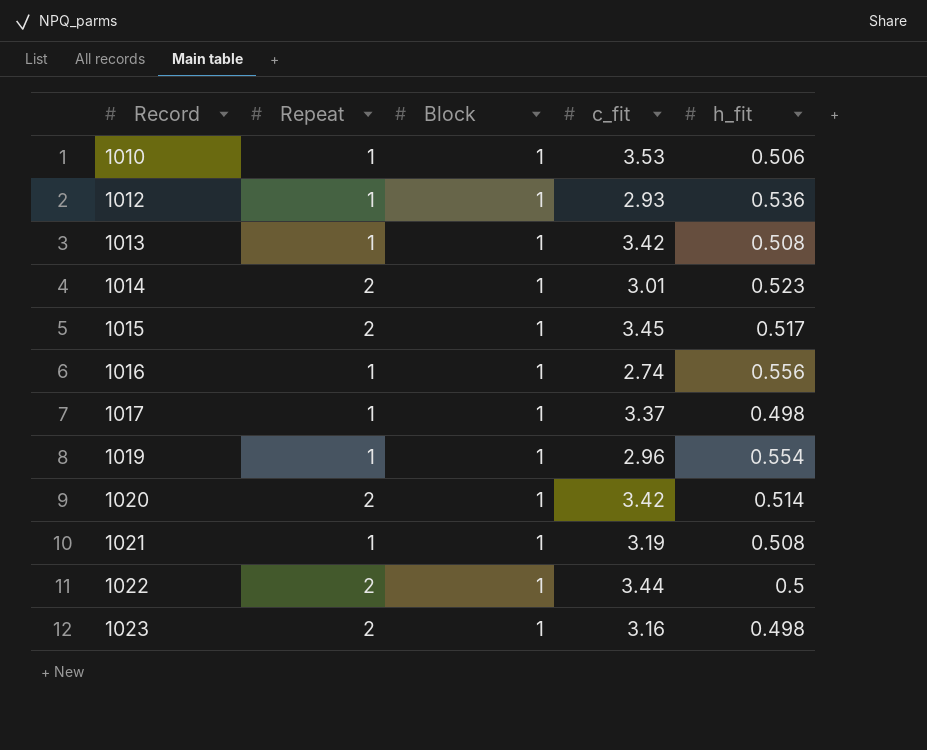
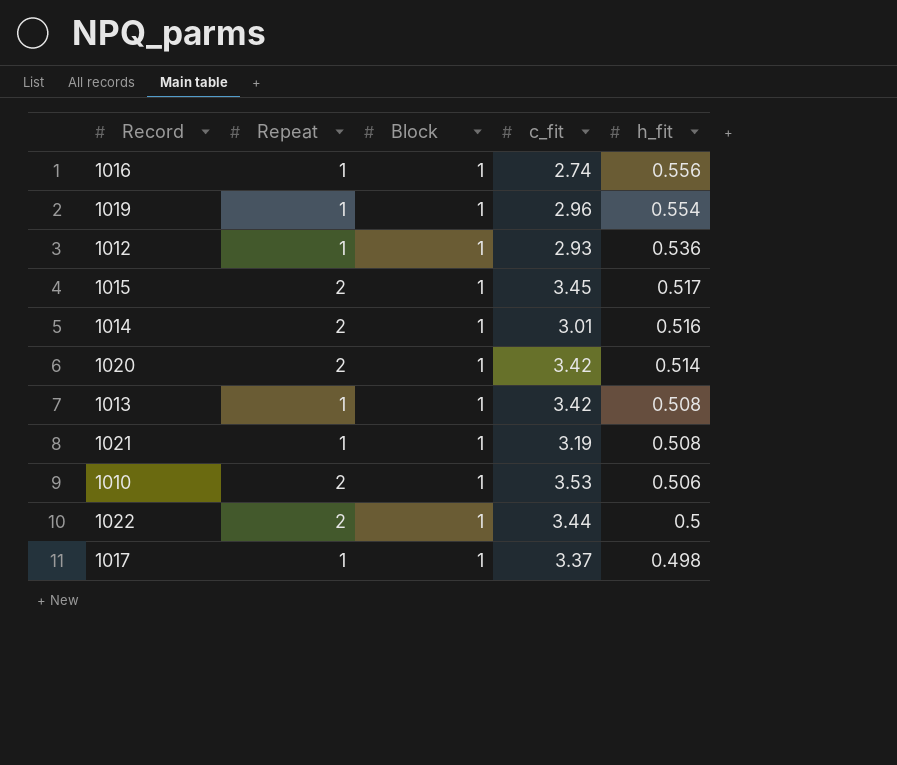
row order: Record ascending -> h_fit descending
row 1023: 2 | 1 | 3.16 | 0.498 -> none
1014 | h_fit: 0.523 -> 0.516
1010 | Repeat: 1 -> 2

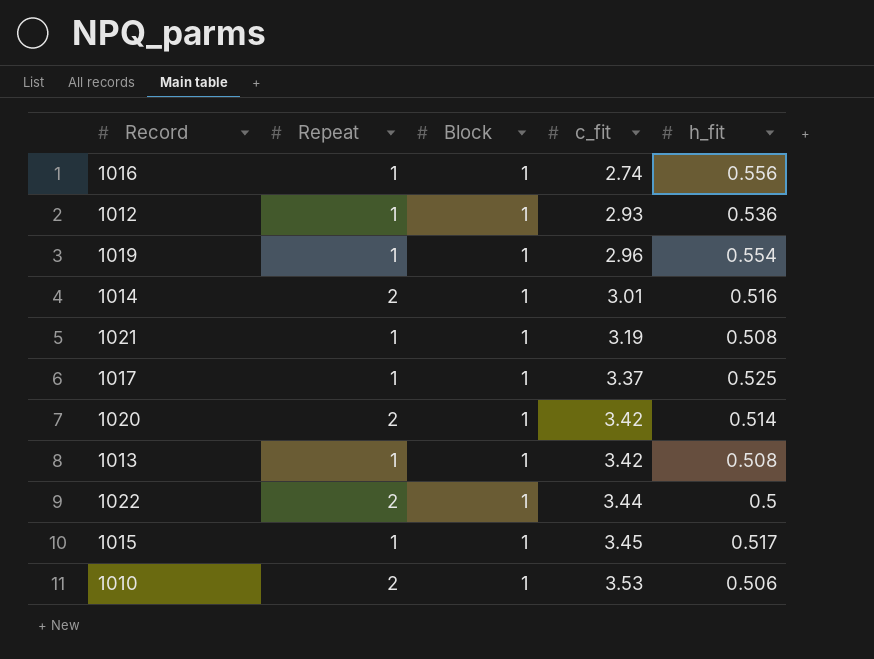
row order: h_fit descending -> c_fit ascending
1017 | h_fit: 0.498 -> 0.525
1015 | Repeat: 2 -> 1

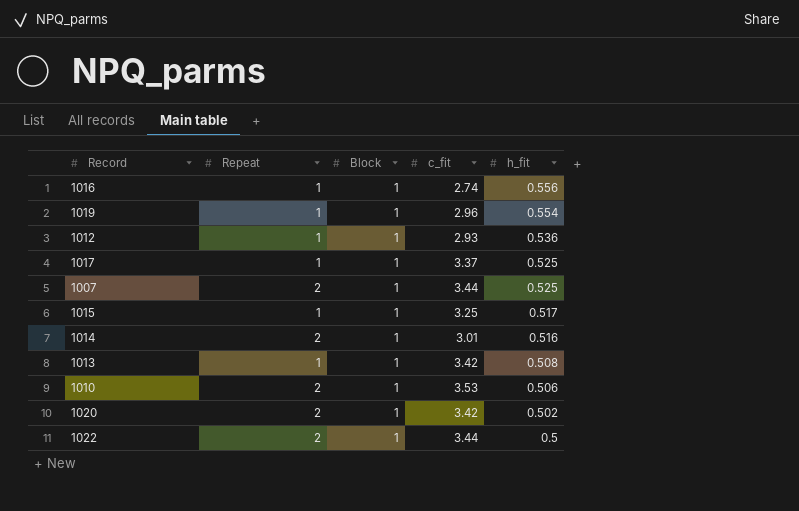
row order: c_fit ascending -> h_fit descending
row 1021: 1 | 1 | 3.19 | 0.508 -> none
row 1007: none -> 2 | 1 | 3.44 | 0.525
1015 | c_fit: 3.45 -> 3.25
1020 | h_fit: 0.514 -> 0.502

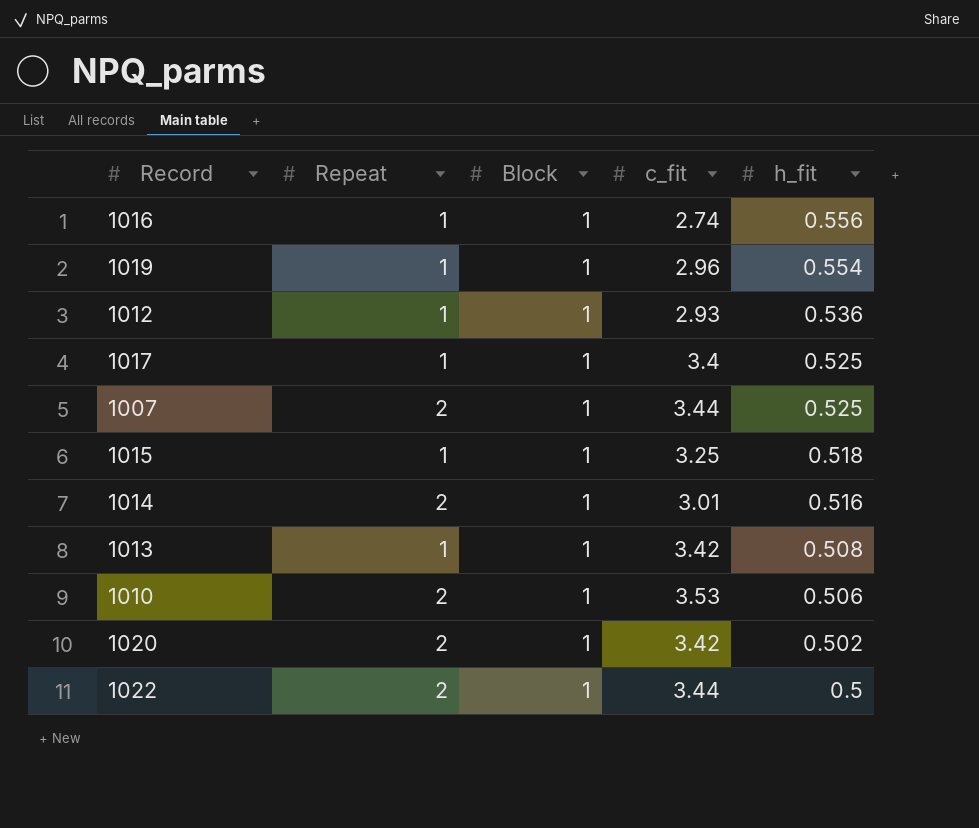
1017 | c_fit: 3.37 -> 3.4
1015 | h_fit: 0.517 -> 0.518

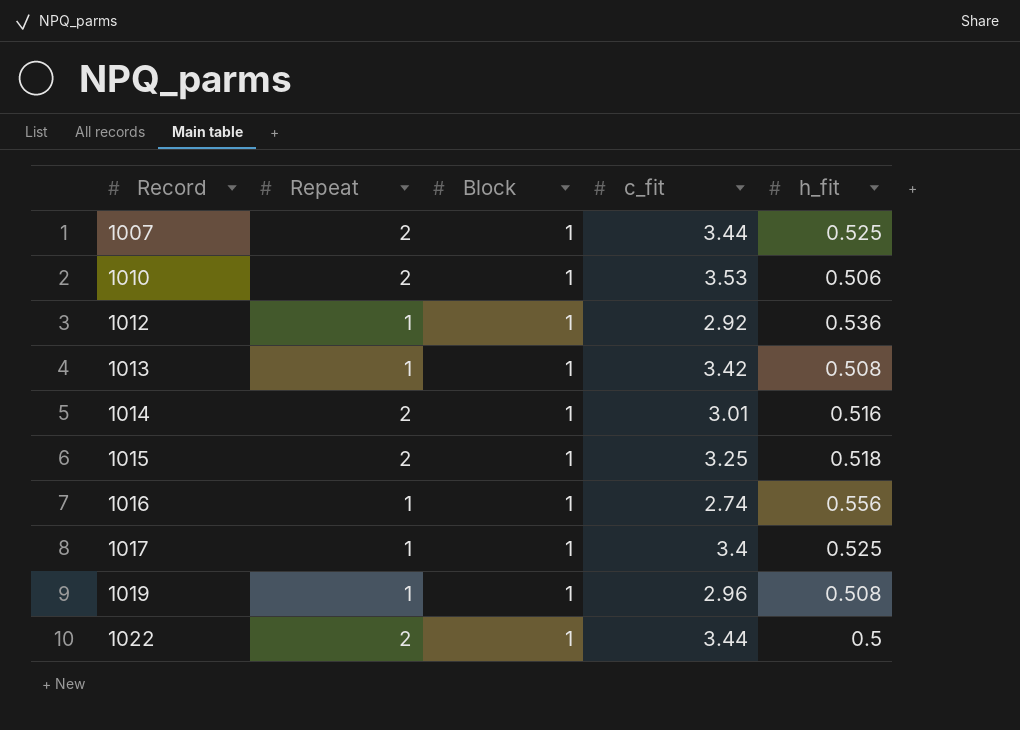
row order: h_fit descending -> Record ascending
row 1020: 2 | 1 | 3.42 | 0.502 -> none
1012 | c_fit: 2.93 -> 2.92
1015 | Repeat: 1 -> 2
1019 | h_fit: 0.554 -> 0.508

